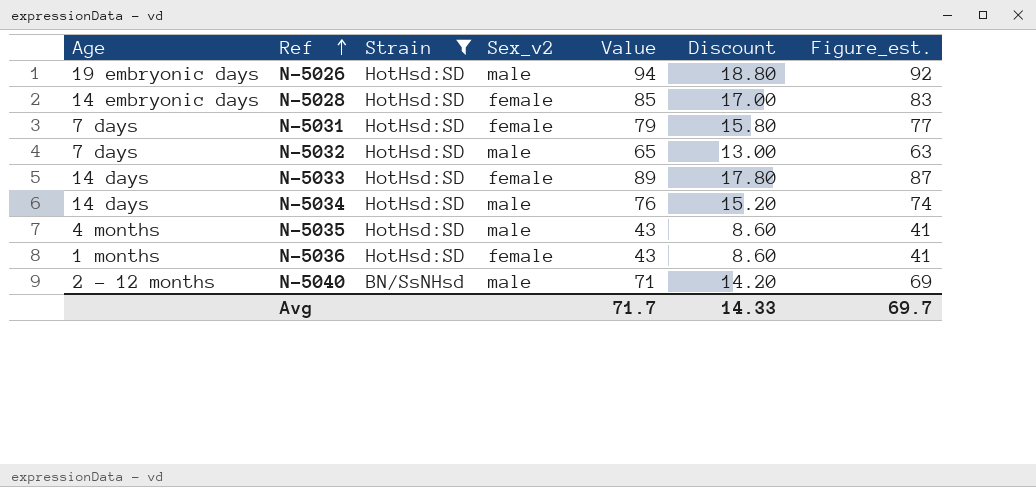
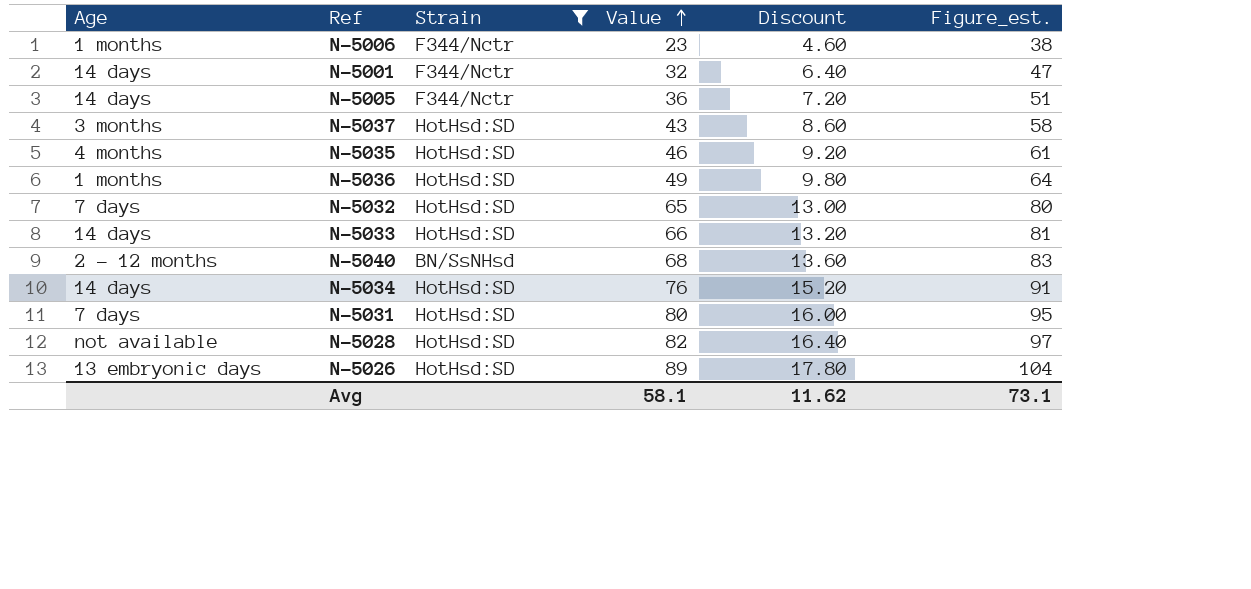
row order: Ref ascending -> Value ascending
column Sex_v2 | position: 4 -> none
column Figure_est. | formula: [Value] - 2 -> [Value] + 15
row N-5006: none -> 1 months | F344/Nctr | 23 | 4.60 | 38
row N-5001: none -> 14 days | F344/Nctr | 32 | 6.40 | 47
row N-5005: none -> 14 days | F344/Nctr | 36 | 7.20 | 51
row N-5037: none -> 3 months | HotHsd:SD | 43 | 8.60 | 58
N-5035 | Value: 43 -> 46
N-5035 | Discount: 8.60 -> 9.20
N-5036 | Value: 43 -> 49
N-5036 | Discount: 8.60 -> 9.80
N-5033 | Value: 89 -> 66
N-5033 | Discount: 17.80 -> 13.20
N-5040 | Value: 71 -> 68
N-5040 | Discount: 14.20 -> 13.60
N-5031 | Value: 79 -> 80
N-5031 | Discount: 15.80 -> 16.00
N-5028 | Age: 14 embryonic days -> not available
N-5028 | Value: 85 -> 82
N-5028 | Discount: 17.00 -> 16.40
N-5026 | Age: 19 embryonic days -> 13 embryonic days
N-5026 | Value: 94 -> 89
N-5026 | Discount: 18.80 -> 17.80
Avg | Value: 71.7 -> 58.1
Avg | Discount: 14.33 -> 11.62
Avg | Figure_est.: 69.7 -> 73.1

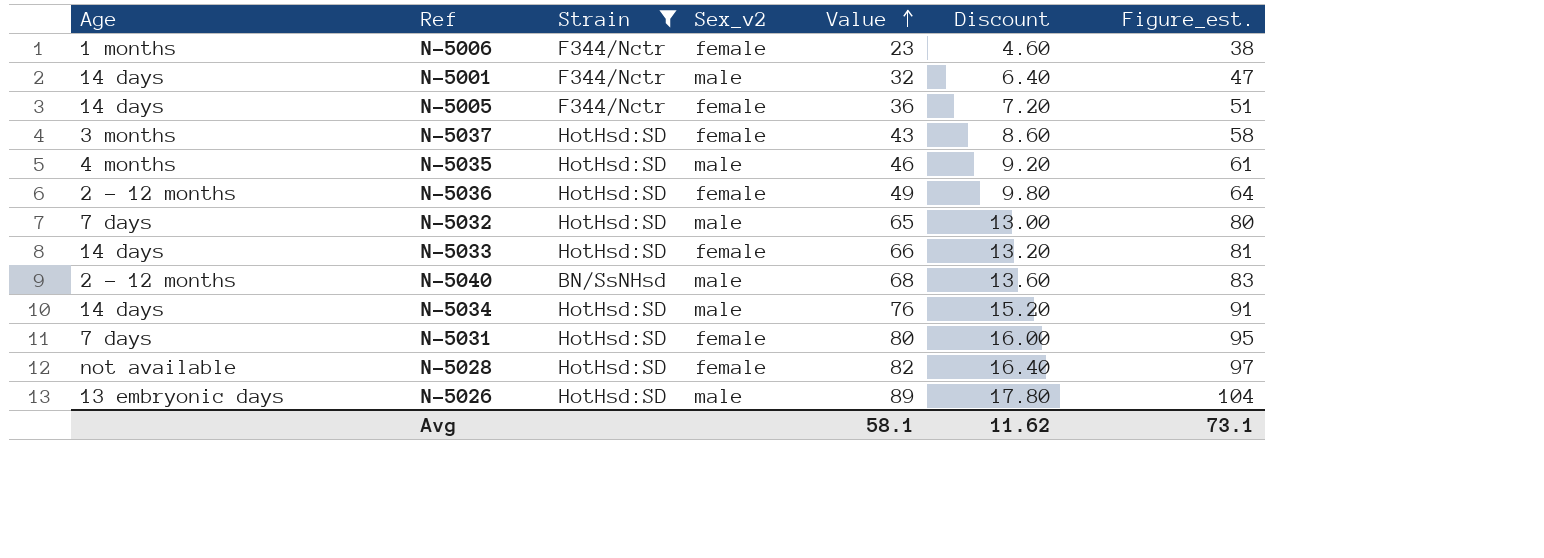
column Sex_v2 | position: none -> 4
N-5036 | Age: 1 months -> 2 - 12 months

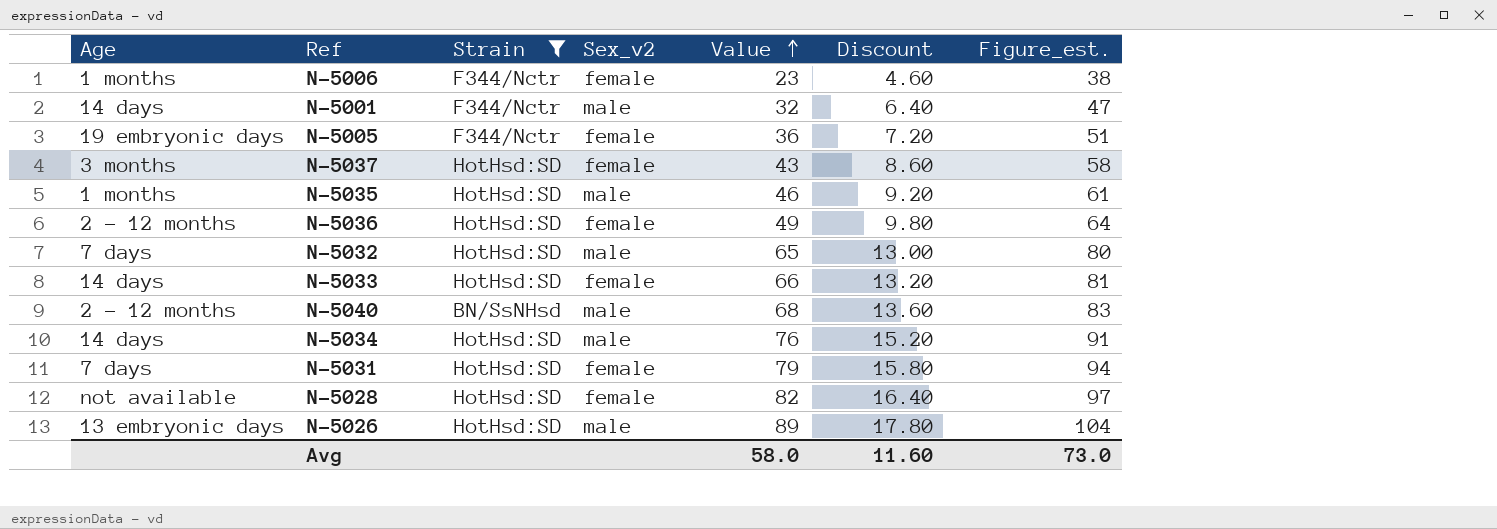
N-5005 | Age: 14 days -> 19 embryonic days
N-5035 | Age: 4 months -> 1 months
N-5031 | Value: 80 -> 79
N-5031 | Discount: 16.00 -> 15.80
N-5031 | Figure_est.: 95 -> 94
Avg | Value: 58.1 -> 58.0
Avg | Discount: 11.62 -> 11.60
Avg | Figure_est.: 73.1 -> 73.0

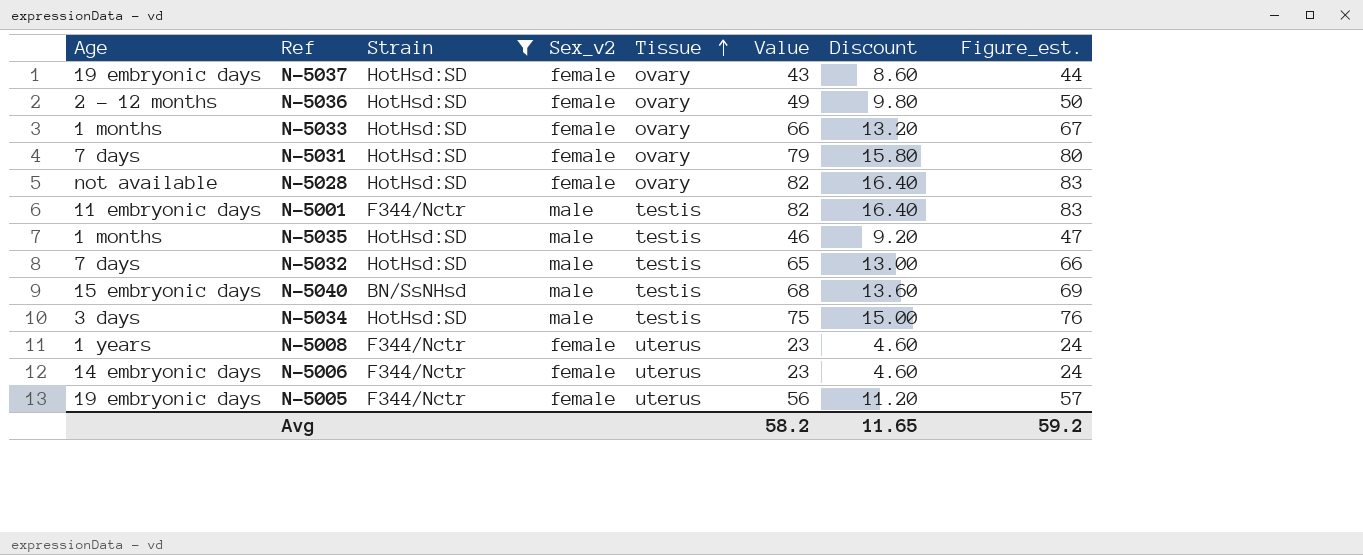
row order: Value ascending -> Tissue ascending
column Tissue | position: none -> 5
column Figure_est. | formula: [Value] + 15 -> [Value] + 1
row N-5026: 13 embryonic days | HotHsd:SD | male | 89 | 17.80 | 104 -> none
N-5037 | Age: 3 months -> 19 embryonic days
N-5033 | Age: 14 days -> 1 months
N-5001 | Age: 14 days -> 11 embryonic days
N-5001 | Value: 32 -> 82
N-5001 | Discount: 6.40 -> 16.40
N-5040 | Age: 2 - 12 months -> 15 embryonic days
N-5034 | Age: 14 days -> 3 days
N-5034 | Value: 76 -> 75
N-5034 | Discount: 15.20 -> 15.00
row N-5008: none -> 1 years | F344/Nctr | female | uterus | 23 | 4.60 | 24
N-5006 | Age: 1 months -> 14 embryonic days
N-5005 | Value: 36 -> 56
N-5005 | Discount: 7.20 -> 11.20
Avg | Value: 58.0 -> 58.2
Avg | Discount: 11.60 -> 11.65
Avg | Figure_est.: 73.0 -> 59.2

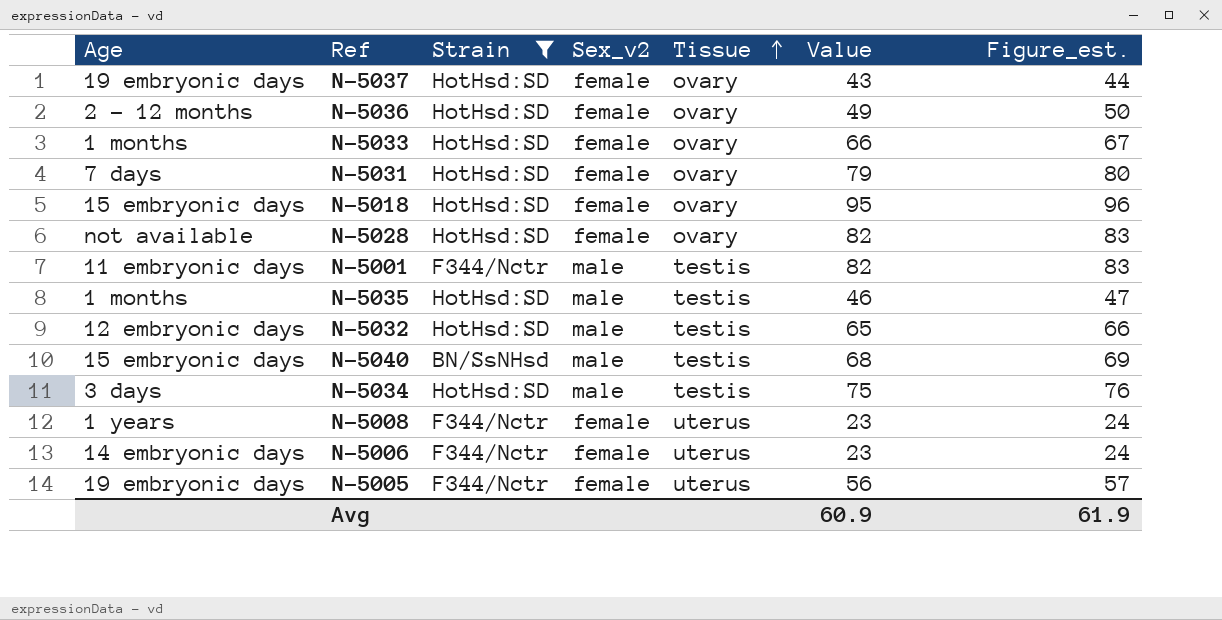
column Discount | formula: [Value] * 0.2 -> none
row N-5018: none -> 15 embryonic days | HotHsd:SD | female | ovary | 95 | 96
N-5032 | Age: 7 days -> 12 embryonic days
Avg | Value: 58.2 -> 60.9
Avg | Figure_est.: 59.2 -> 61.9

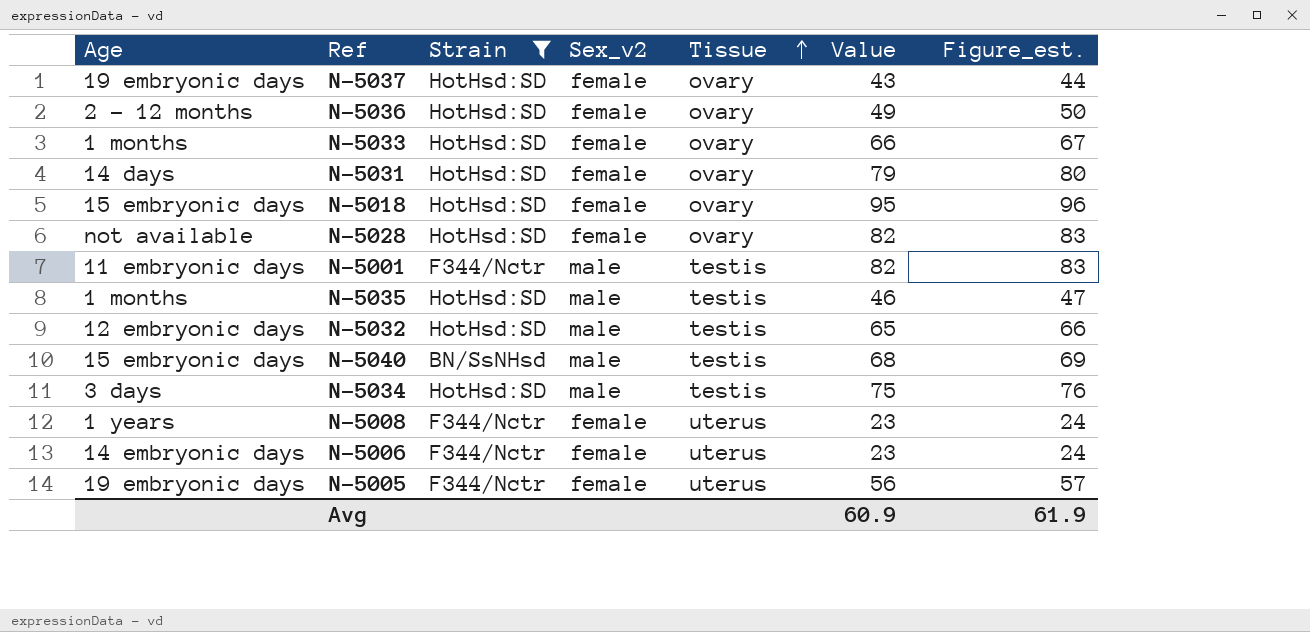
N-5031 | Age: 7 days -> 14 days

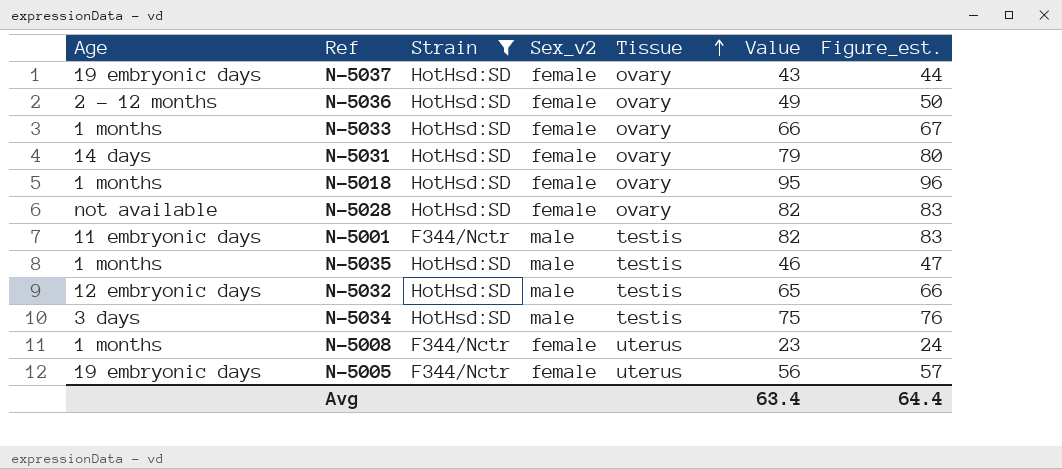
row N-5040: 15 embryonic days | BN/SsNHsd | male | testis | 68 | 69 -> none
row N-5006: 14 embryonic days | F344/Nctr | female | uterus | 23 | 24 -> none
N-5018 | Age: 15 embryonic days -> 1 months
N-5008 | Age: 1 years -> 1 months
Avg | Value: 60.9 -> 63.4
Avg | Figure_est.: 61.9 -> 64.4

